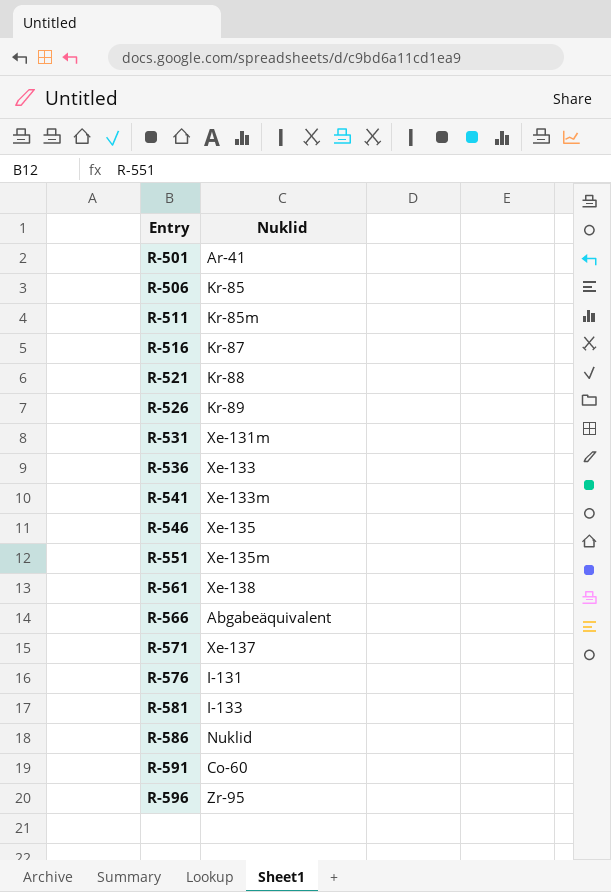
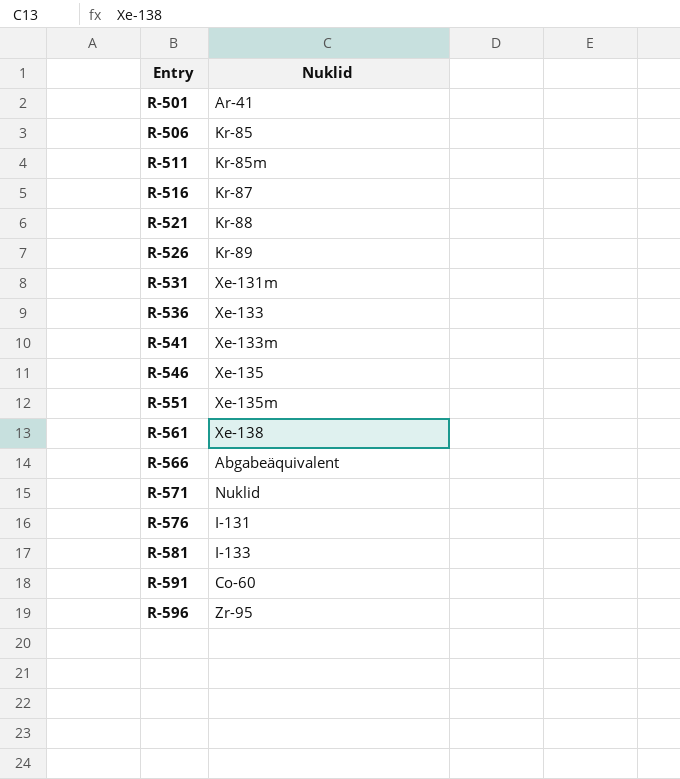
row R-586: Nuklid -> none
R-571 | Nuklid: Xe-137 -> Nuklid

